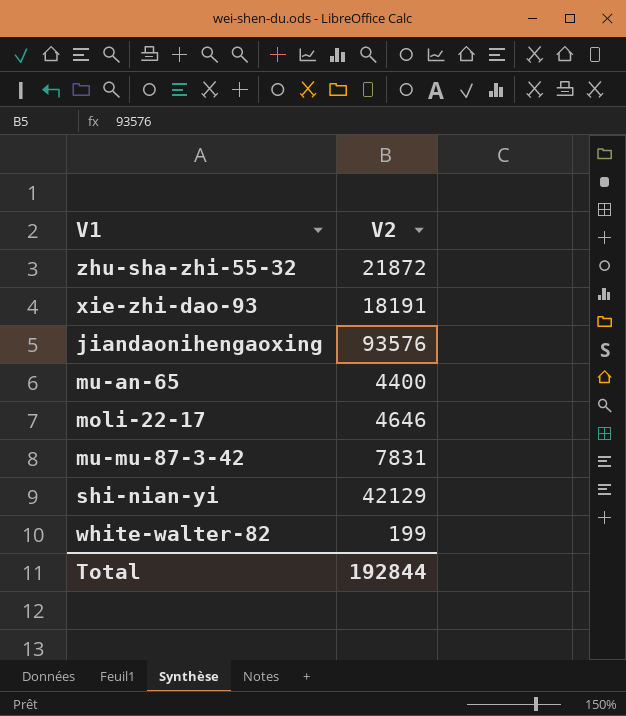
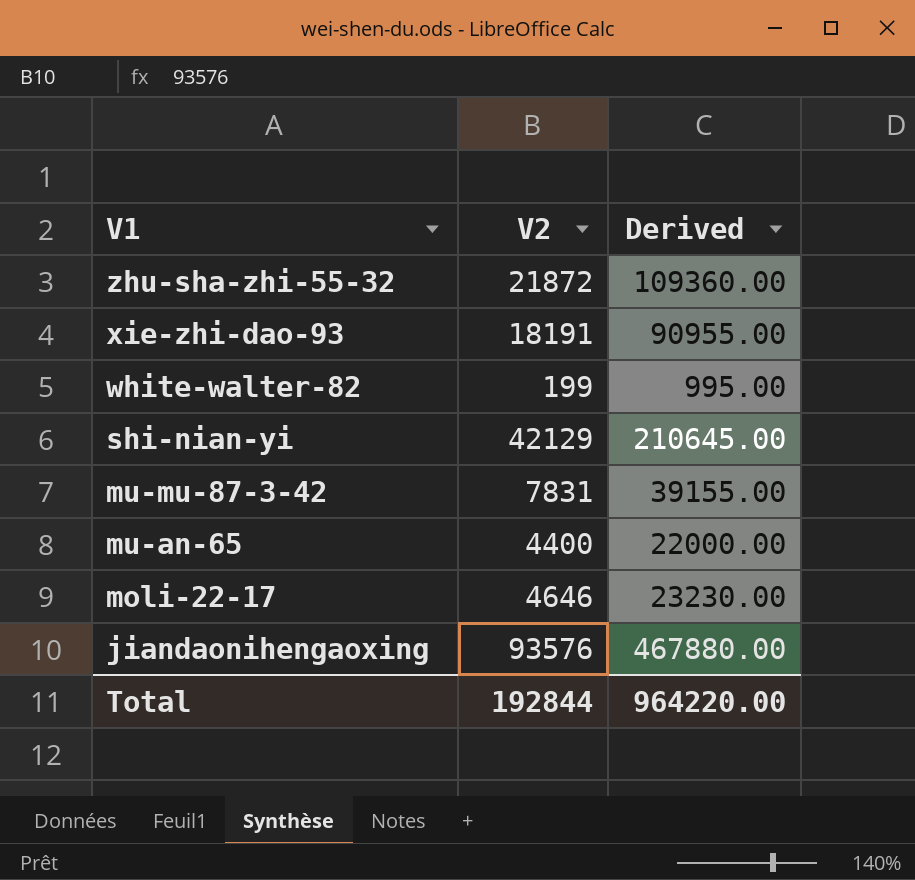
row order: none -> V1 descending
column Derived | formula: none -> [V2] * 5

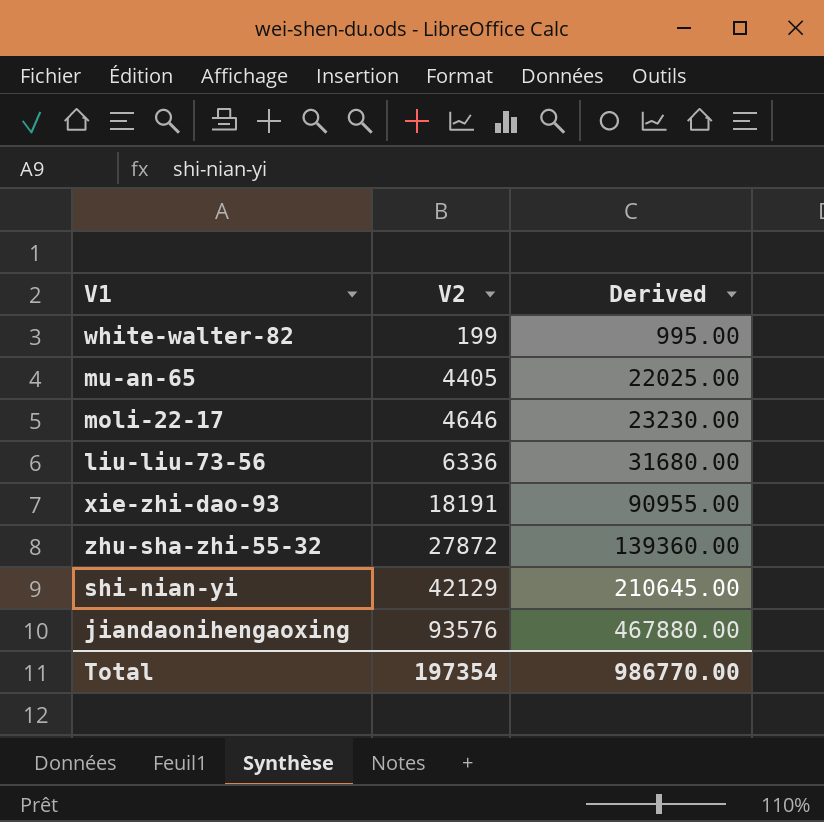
row order: V1 descending -> V2 ascending
row mu-mu-87-3-42: 7831 | 39155.00 -> none
mu-an-65 | V2: 4400 -> 4405
mu-an-65 | Derived: 22000.00 -> 22025.00
row liu-liu-73-56: none -> 6336 | 31680.00
zhu-sha-zhi-55-32 | V2: 21872 -> 27872
zhu-sha-zhi-55-32 | Derived: 109360.00 -> 139360.00
Total | V2: 192844 -> 197354
Total | Derived: 964220.00 -> 986770.00

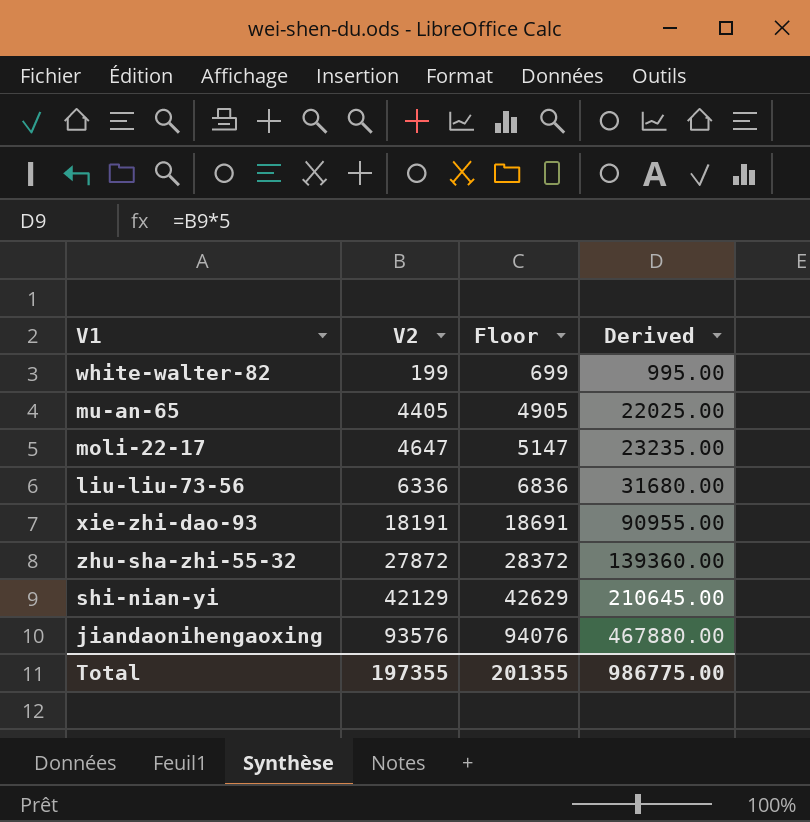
column Floor | formula: none -> [V2] + 500
moli-22-17 | V2: 4646 -> 4647
moli-22-17 | Derived: 23230.00 -> 23235.00
Total | V2: 197354 -> 197355
Total | Derived: 986770.00 -> 986775.00

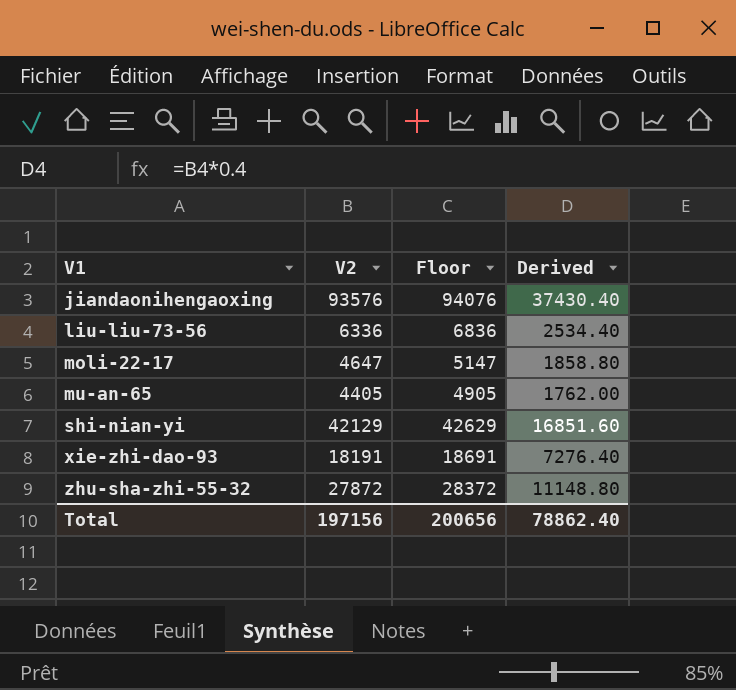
row order: V2 ascending -> V1 ascending
column Derived | formula: [V2] * 5 -> [V2] * 0.4
row white-walter-82: 199 | 699 | 995.00 -> none
Total | V2: 197355 -> 197156
Total | Floor: 201355 -> 200656
Total | Derived: 986775.00 -> 78862.40

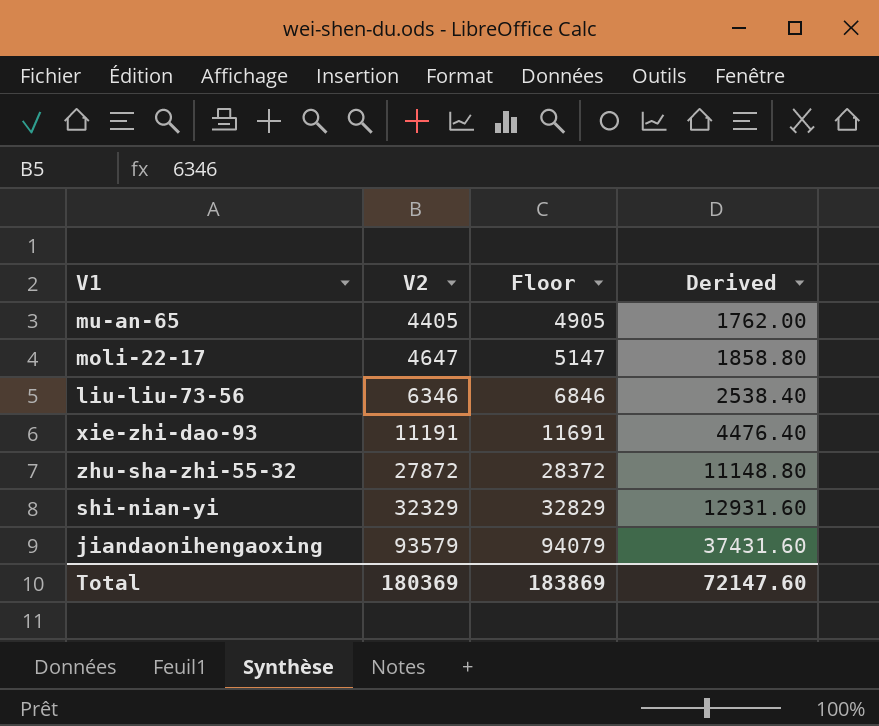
row order: V1 ascending -> V2 ascending
liu-liu-73-56 | V2: 6336 -> 6346
liu-liu-73-56 | Floor: 6836 -> 6846
liu-liu-73-56 | Derived: 2534.40 -> 2538.40
xie-zhi-dao-93 | V2: 18191 -> 11191
xie-zhi-dao-93 | Floor: 18691 -> 11691
xie-zhi-dao-93 | Derived: 7276.40 -> 4476.40
shi-nian-yi | V2: 42129 -> 32329
shi-nian-yi | Floor: 42629 -> 32829
shi-nian-yi | Derived: 16851.60 -> 12931.60
jiandaonihengaoxing | V2: 93576 -> 93579
jiandaonihengaoxing | Floor: 94076 -> 94079
jiandaonihengaoxing | Derived: 37430.40 -> 37431.60
Total | V2: 197156 -> 180369
Total | Floor: 200656 -> 183869
Total | Derived: 78862.40 -> 72147.60

